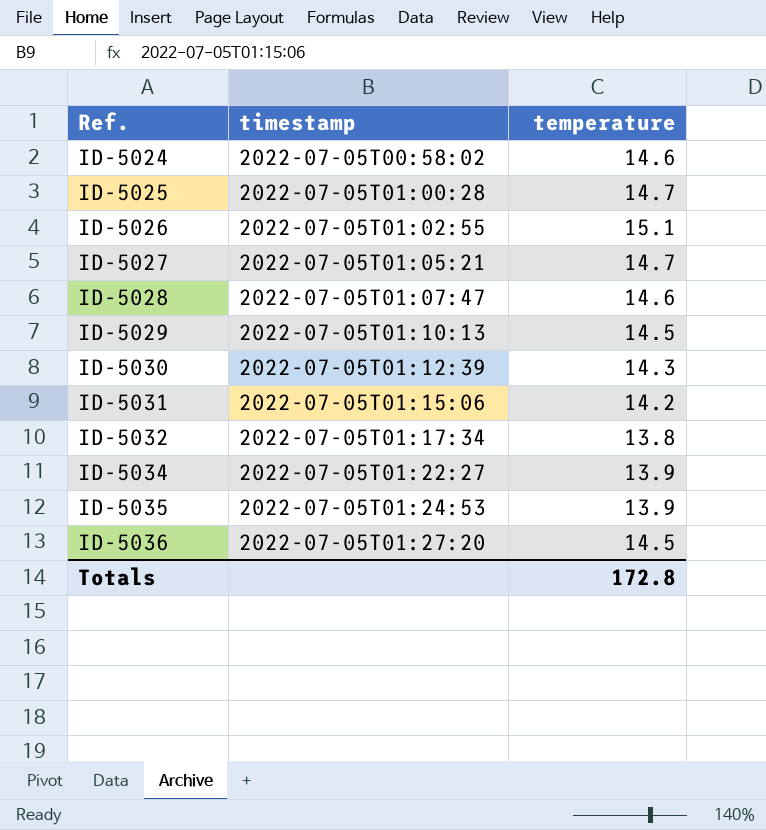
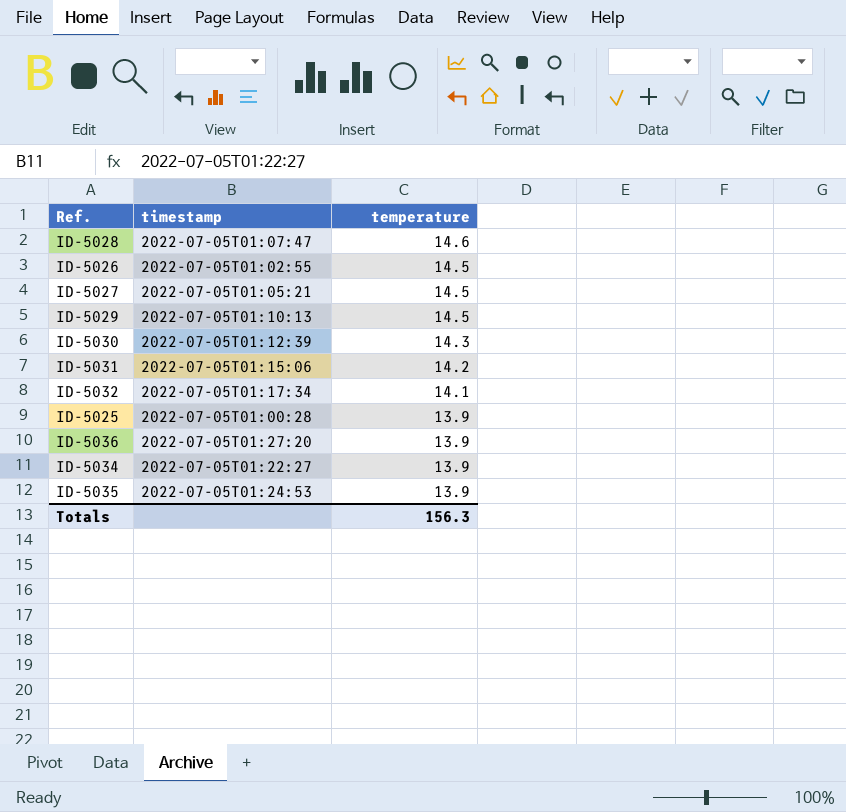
row order: Ref. ascending -> temperature descending
row ID-5024: 2022-07-05T00:58:02 | 14.6 -> none
ID-5026 | temperature: 15.1 -> 14.5
ID-5027 | temperature: 14.7 -> 14.5
ID-5032 | temperature: 13.8 -> 14.1
ID-5025 | temperature: 14.7 -> 13.9
ID-5036 | temperature: 14.5 -> 13.9
Totals | temperature: 172.8 -> 156.3

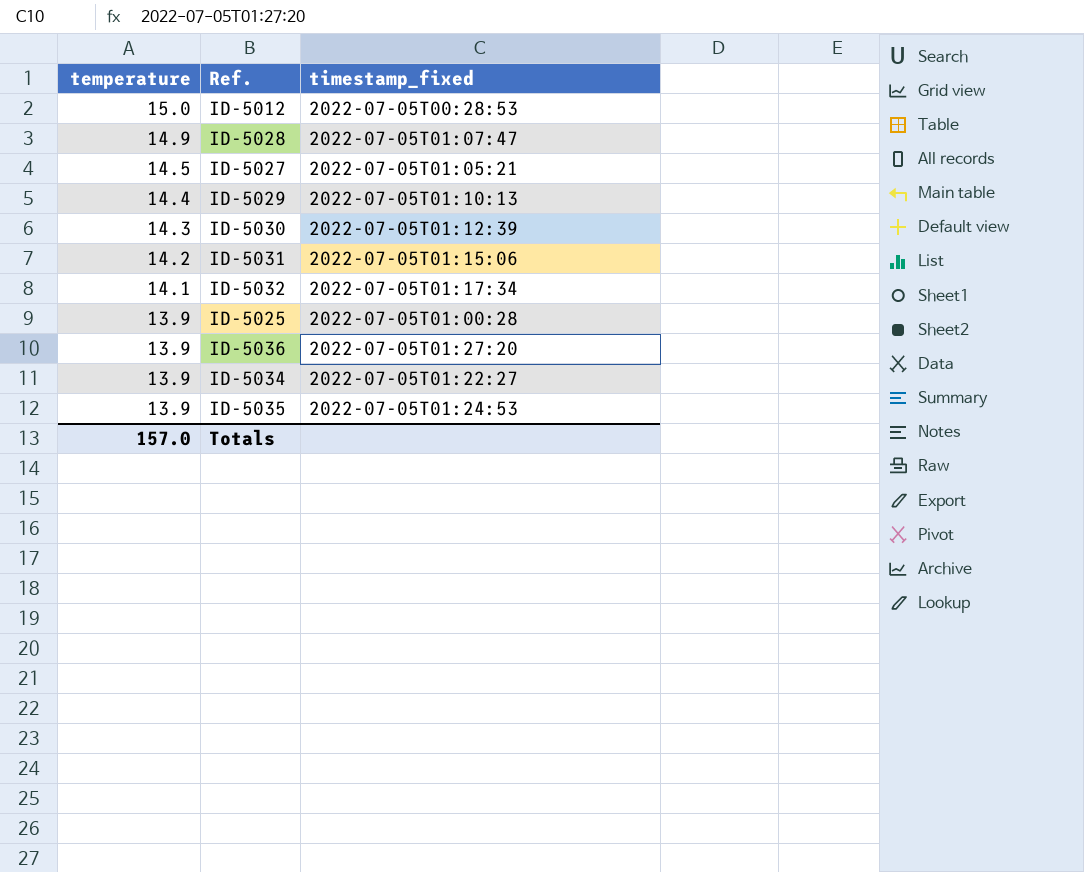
column temperature | position: 3 -> 1
column name: timestamp -> timestamp_fixed
row ID-5026: 2022-07-05T01:02:55 | 14.5 -> none
row ID-5012: none -> 15.0 | 2022-07-05T00:28:53
ID-5028 | temperature: 14.6 -> 14.9
ID-5029 | temperature: 14.5 -> 14.4
Totals | temperature: 156.3 -> 157.0

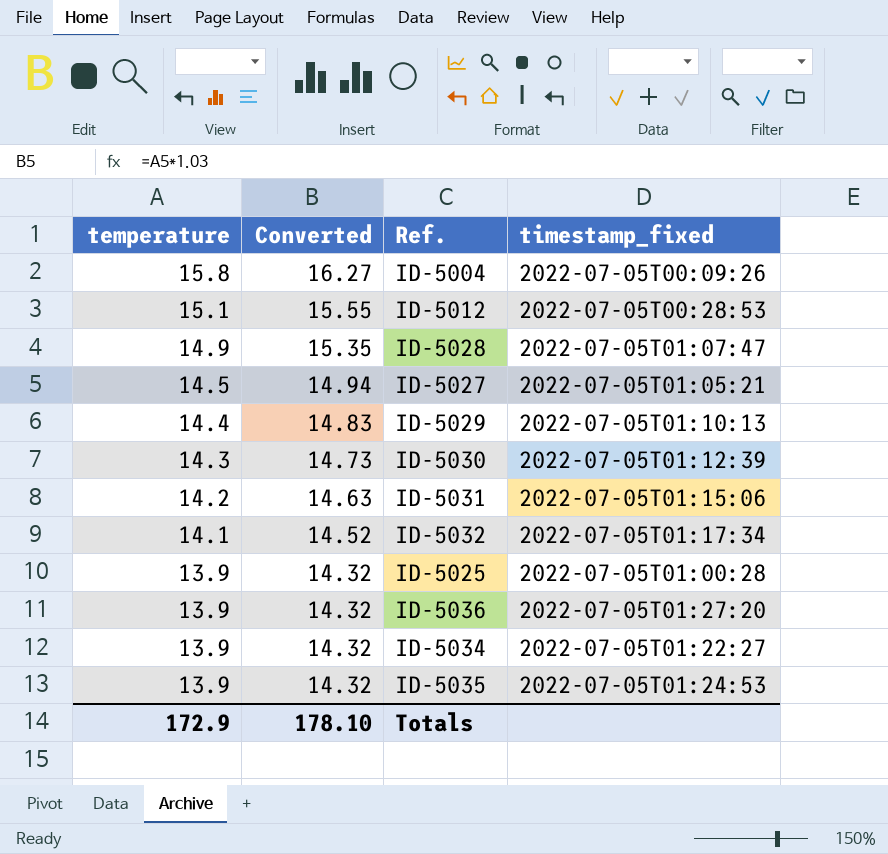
column Converted | formula: none -> [temperature] * 1.03
row ID-5004: none -> 15.8 | 16.27 | 2022-07-05T00:09:26
ID-5012 | temperature: 15.0 -> 15.1
Totals | temperature: 157.0 -> 172.9

